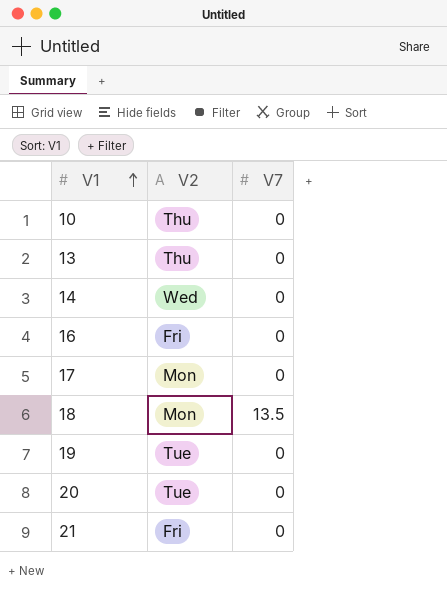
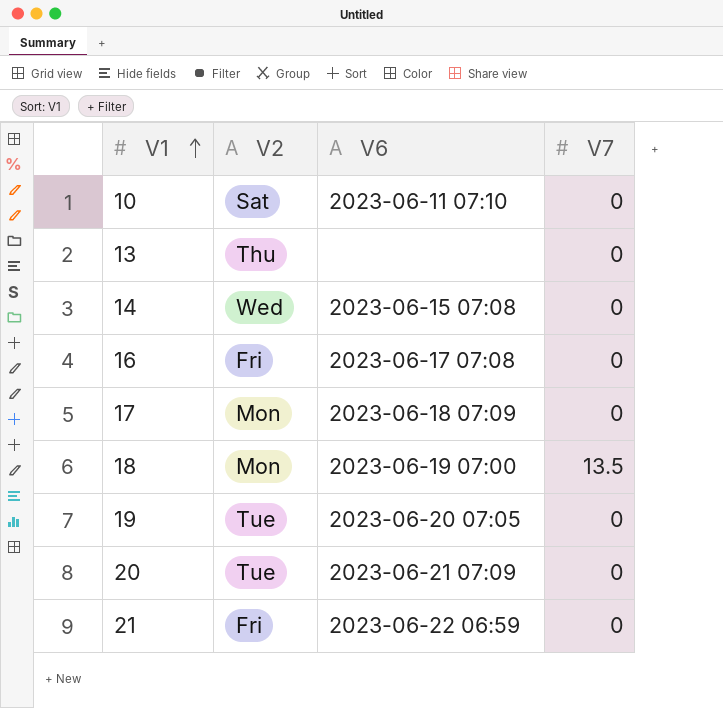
column V6 | position: none -> 3
10 | V2: Thu -> Sat

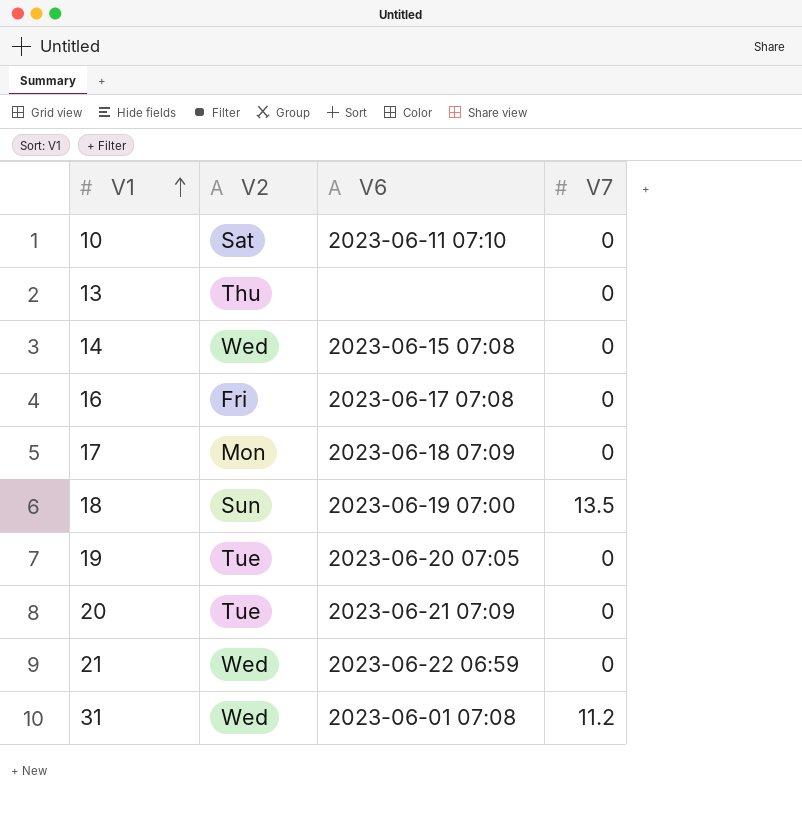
18 | V2: Mon -> Sun
21 | V2: Fri -> Wed
row 31: none -> Wed | 2023-06-01 07:08 | 11.2

